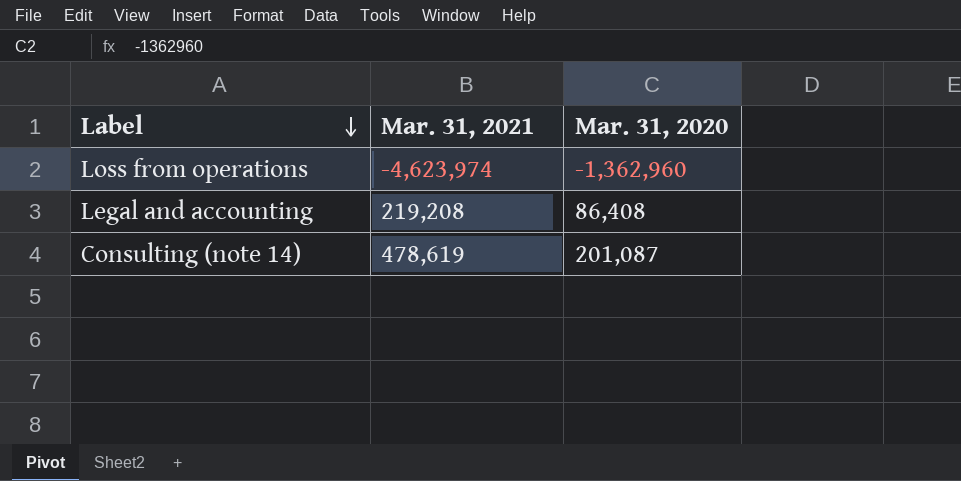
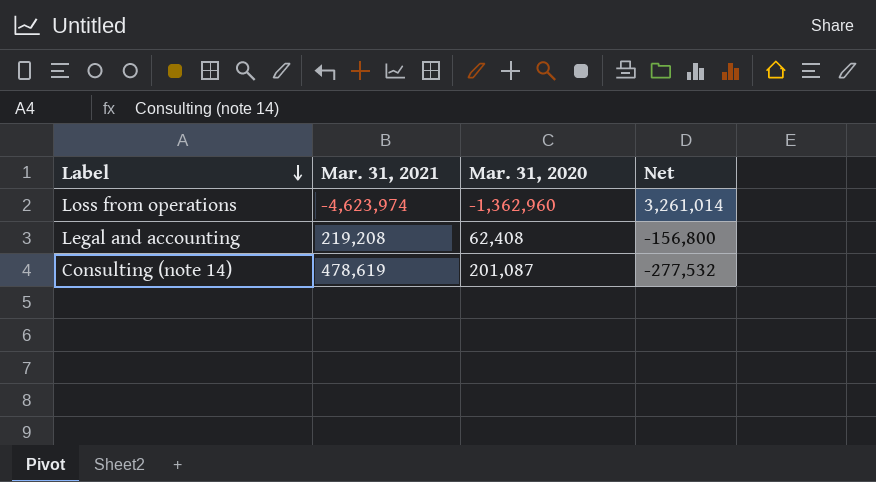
column Net | formula: none -> [Mar. 31, 2020] - [Mar. 31, 2021]
Legal and accounting | Mar. 31, 2020: 86,408 -> 62,408

